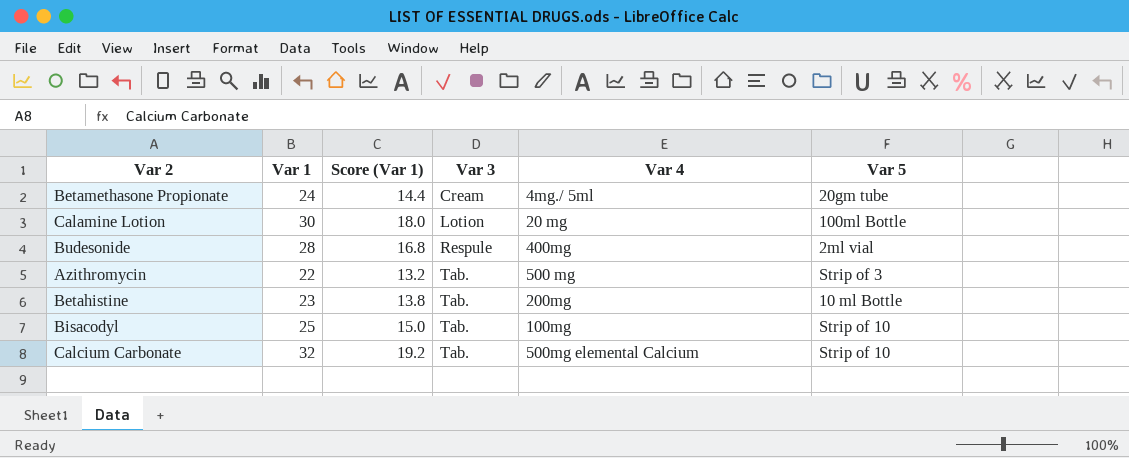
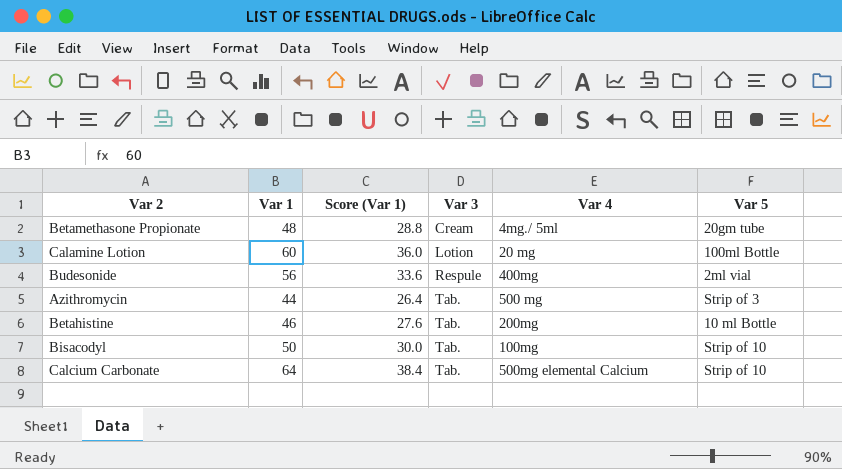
Betamethasone Propionate | Var 1: 24 -> 48
Betamethasone Propionate | Score (Var 1): 14.4 -> 28.8
Calamine Lotion | Var 1: 30 -> 60
Calamine Lotion | Score (Var 1): 18.0 -> 36.0
Budesonide | Var 1: 28 -> 56
Budesonide | Score (Var 1): 16.8 -> 33.6
Azithromycin | Var 1: 22 -> 44
Azithromycin | Score (Var 1): 13.2 -> 26.4
Betahistine | Var 1: 23 -> 46
Betahistine | Score (Var 1): 13.8 -> 27.6
Bisacodyl | Var 1: 25 -> 50
Bisacodyl | Score (Var 1): 15.0 -> 30.0
Calcium Carbonate | Var 1: 32 -> 64
Calcium Carbonate | Score (Var 1): 19.2 -> 38.4

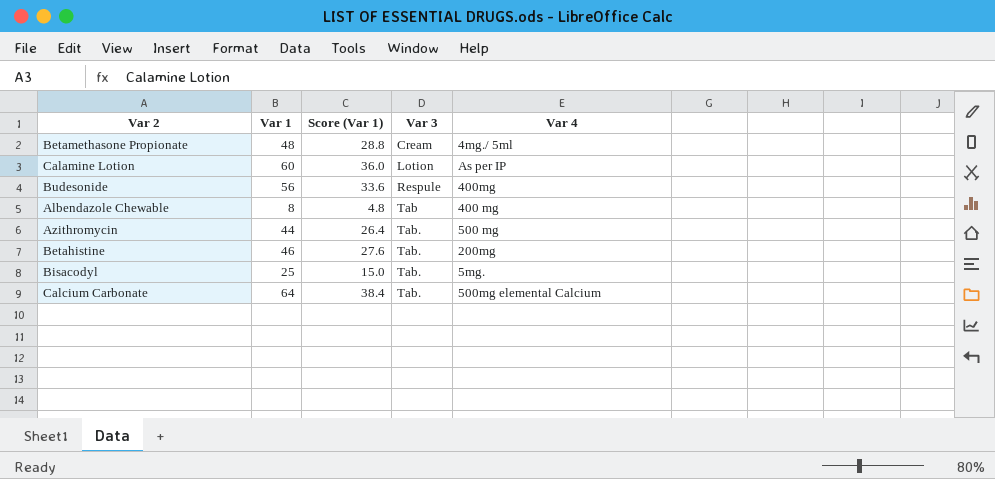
column Var 5 | position: 6 -> none
Calamine Lotion | Var 4: 20 mg -> As per IP
row Albendazole Chewable: none -> 8 | 4.8 | Tab | 400 mg
Bisacodyl | Var 1: 50 -> 25
Bisacodyl | Score (Var 1): 30.0 -> 15.0
Bisacodyl | Var 4: 100mg -> 5mg.

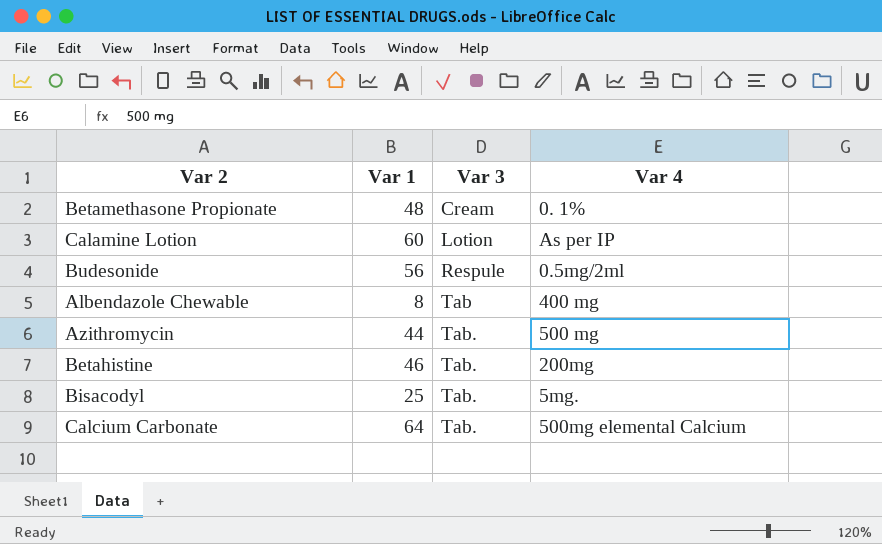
column Score (Var 1) | formula: [Var 1] * 0.6 -> none
Betamethasone Propionate | Var 4: 4mg./ 5ml -> 0. 1%
Budesonide | Var 4: 400mg -> 0.5mg/2ml

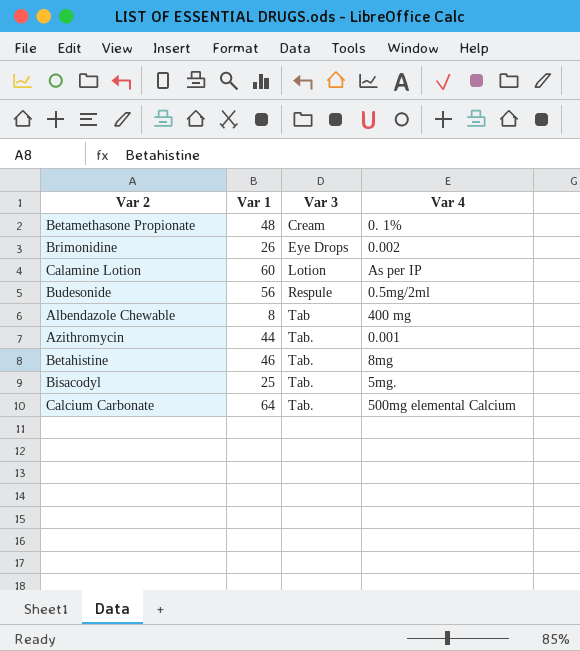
row Brimonidine: none -> 26 | Eye Drops | 0.002
Azithromycin | Var 4: 500 mg -> 0.001
Betahistine | Var 4: 200mg -> 8mg

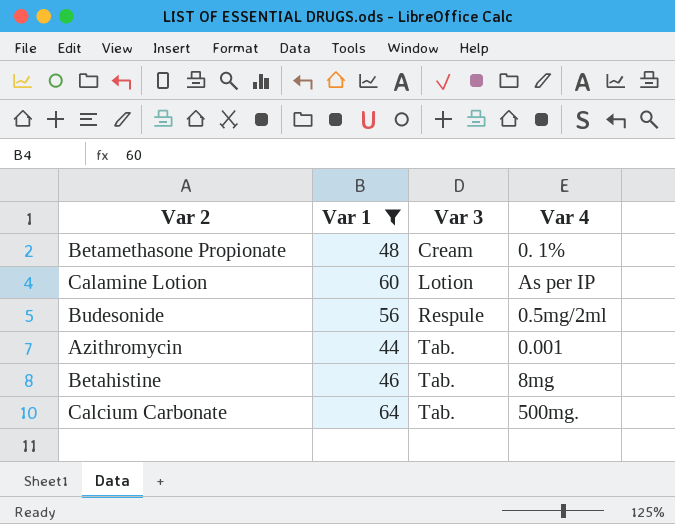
filter: none -> Var 1 >= 44
Calcium Carbonate | Var 4: 500mg elemental Calcium -> 500mg.

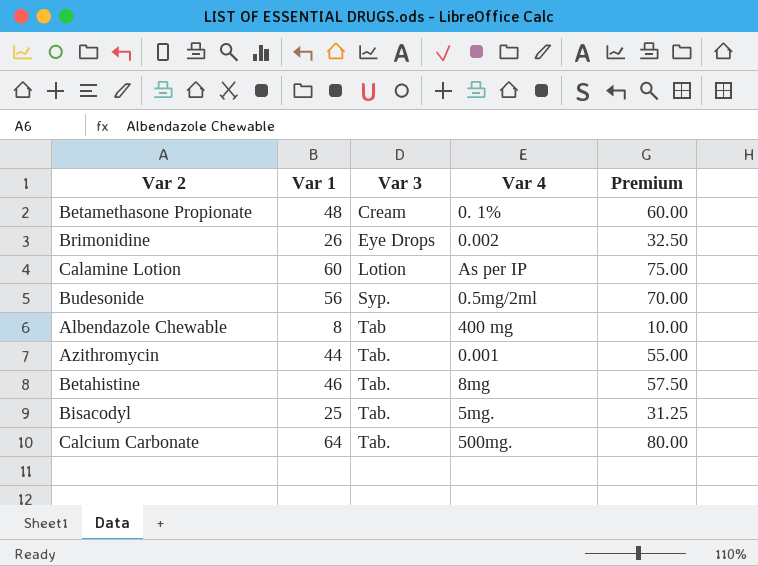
filter: Var 1 >= 44 -> none
column Premium | formula: none -> [Var 1] * 1.25
Budesonide | Var 3: Respule -> Syp.

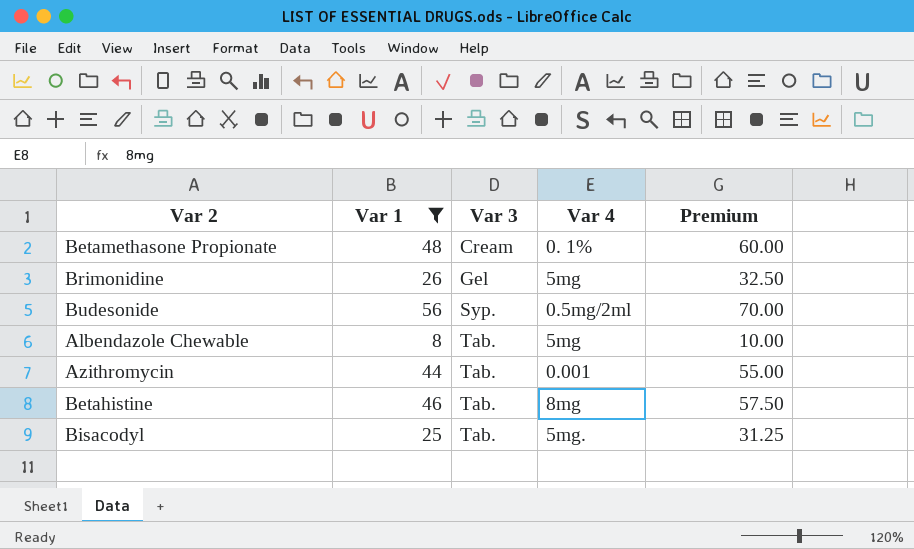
filter: none -> Var 1 <= 56
Brimonidine | Var 3: Eye Drops -> Gel
Brimonidine | Var 4: 0.002 -> 5mg
Albendazole Chewable | Var 3: Tab -> Tab.
Albendazole Chewable | Var 4: 400 mg -> 5mg

